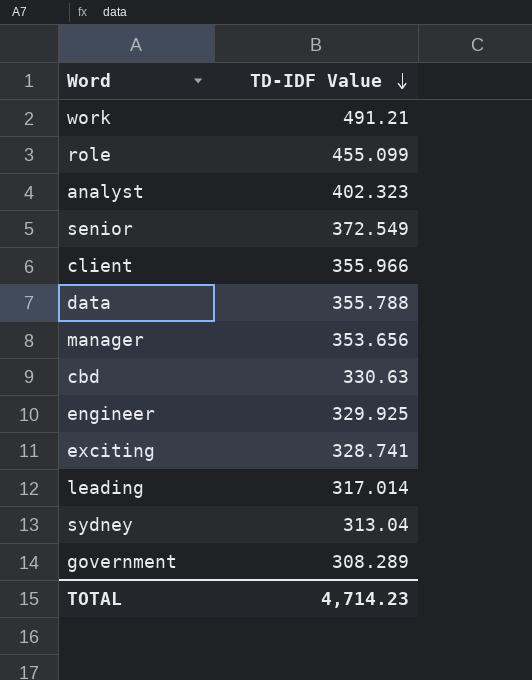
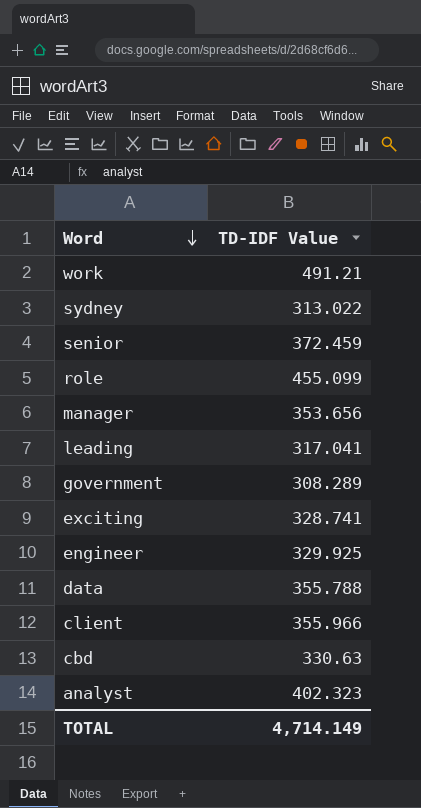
row order: TD-IDF Value descending -> Word descending
sydney | TD-IDF Value: 313.04 -> 313.022
senior | TD-IDF Value: 372.549 -> 372.459
leading | TD-IDF Value: 317.014 -> 317.041
TOTAL | TD-IDF Value: 4,714.23 -> 4,714.149

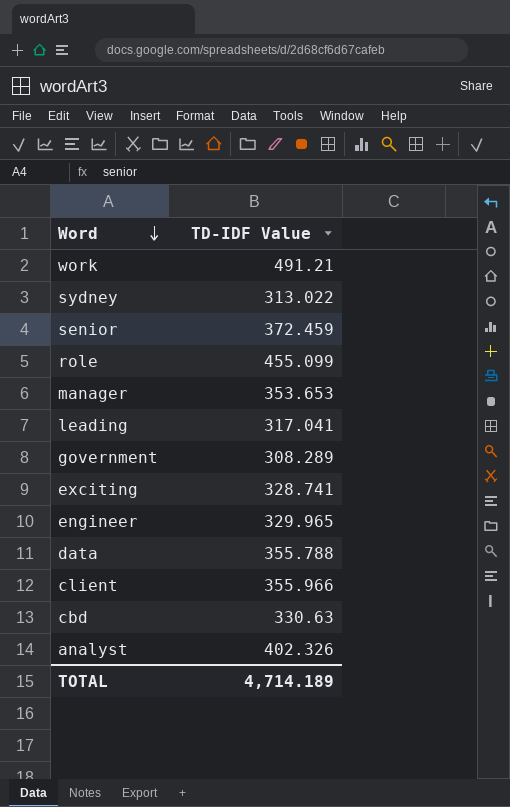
manager | TD-IDF Value: 353.656 -> 353.653
engineer | TD-IDF Value: 329.925 -> 329.965
analyst | TD-IDF Value: 402.323 -> 402.326
TOTAL | TD-IDF Value: 4,714.149 -> 4,714.189

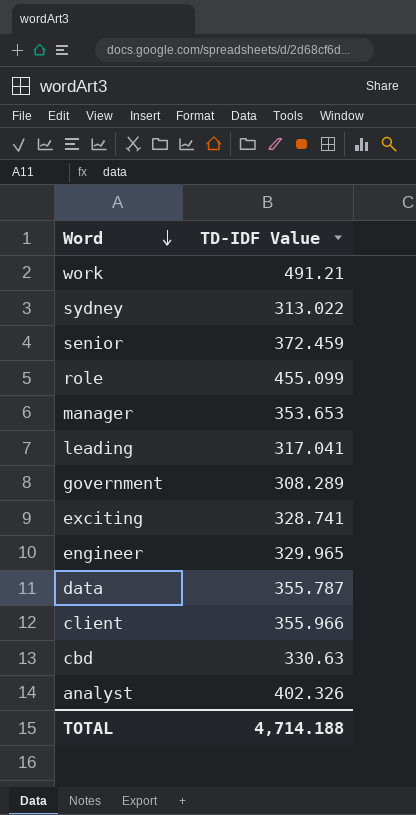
data | TD-IDF Value: 355.788 -> 355.787
TOTAL | TD-IDF Value: 4,714.189 -> 4,714.188

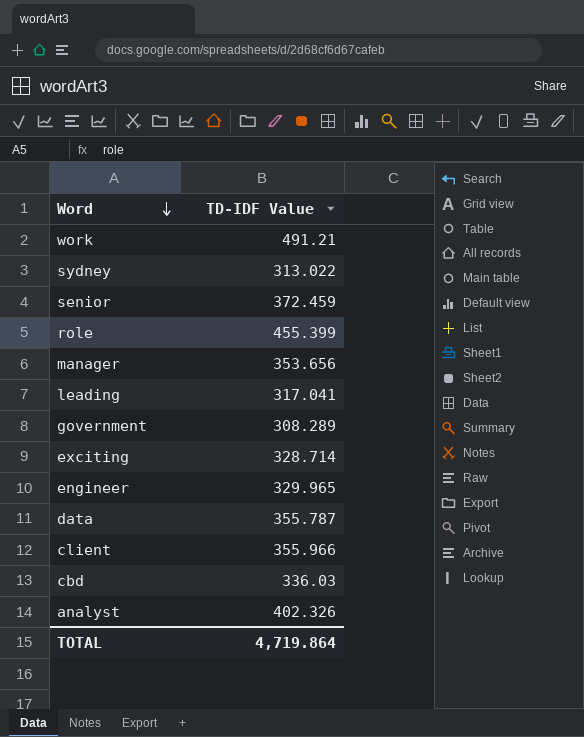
role | TD-IDF Value: 455.099 -> 455.399
manager | TD-IDF Value: 353.653 -> 353.656
exciting | TD-IDF Value: 328.741 -> 328.714
cbd | TD-IDF Value: 330.63 -> 336.03
TOTAL | TD-IDF Value: 4,714.188 -> 4,719.864

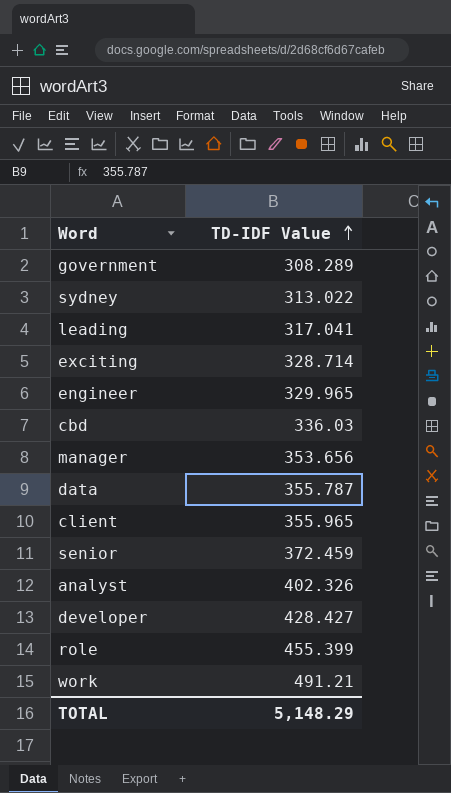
row order: Word descending -> TD-IDF Value ascending
client | TD-IDF Value: 355.966 -> 355.965
row developer: none -> 428.427
TOTAL | TD-IDF Value: 4,719.864 -> 5,148.29

